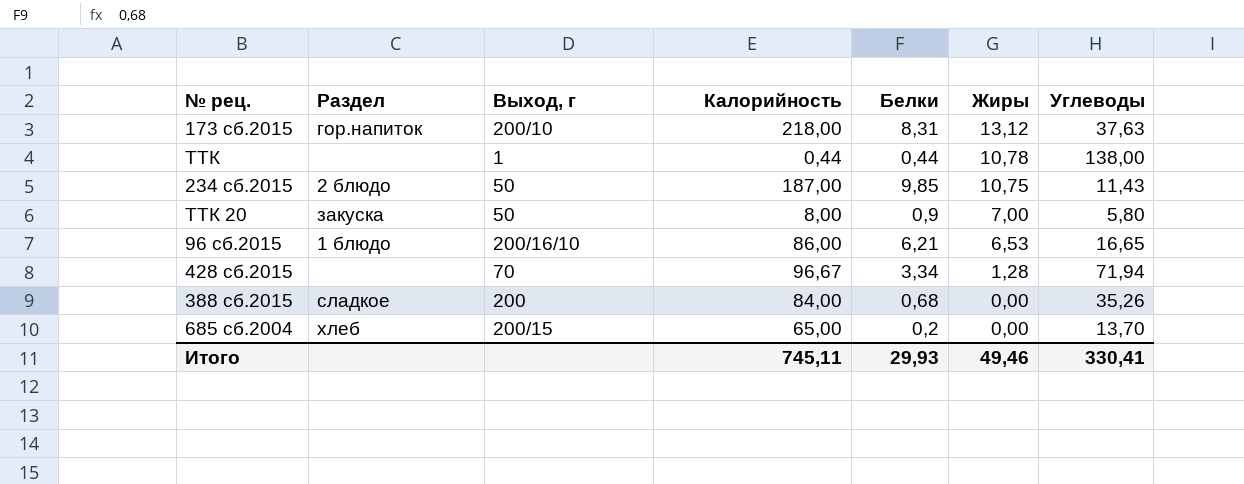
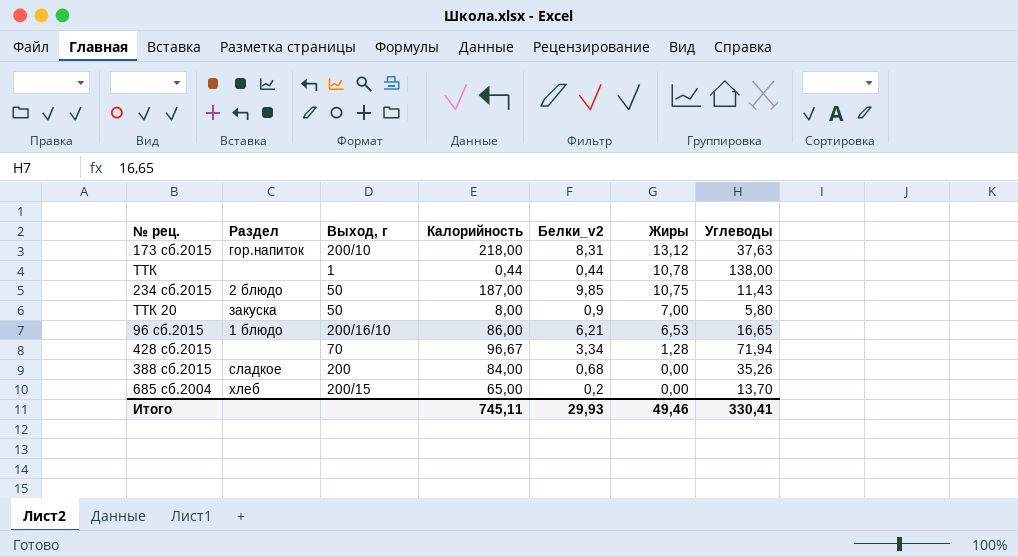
column name: Белки -> Белки_v2

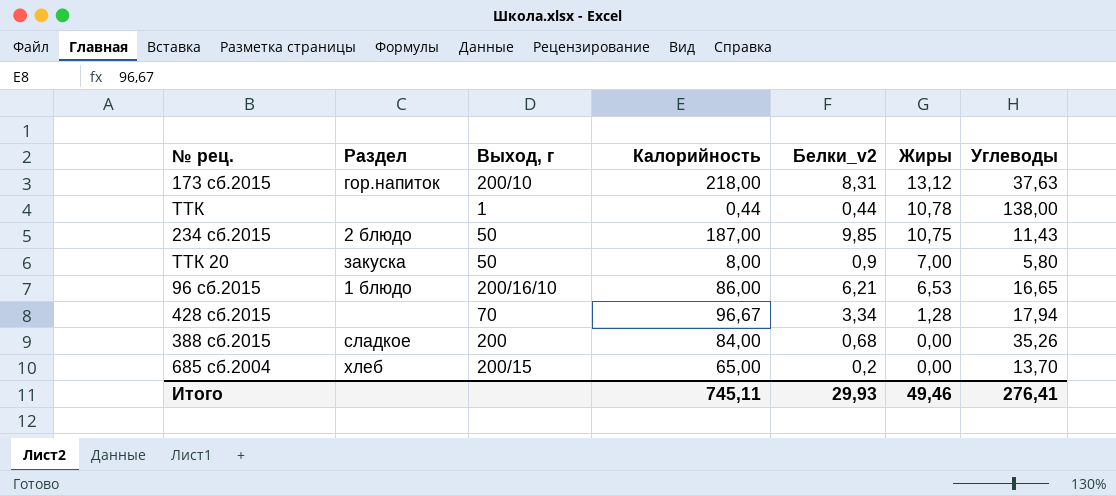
428 сб.2015 | Углеводы: 71,94 -> 17,94
Итого | Углеводы: 330,41 -> 276,41

